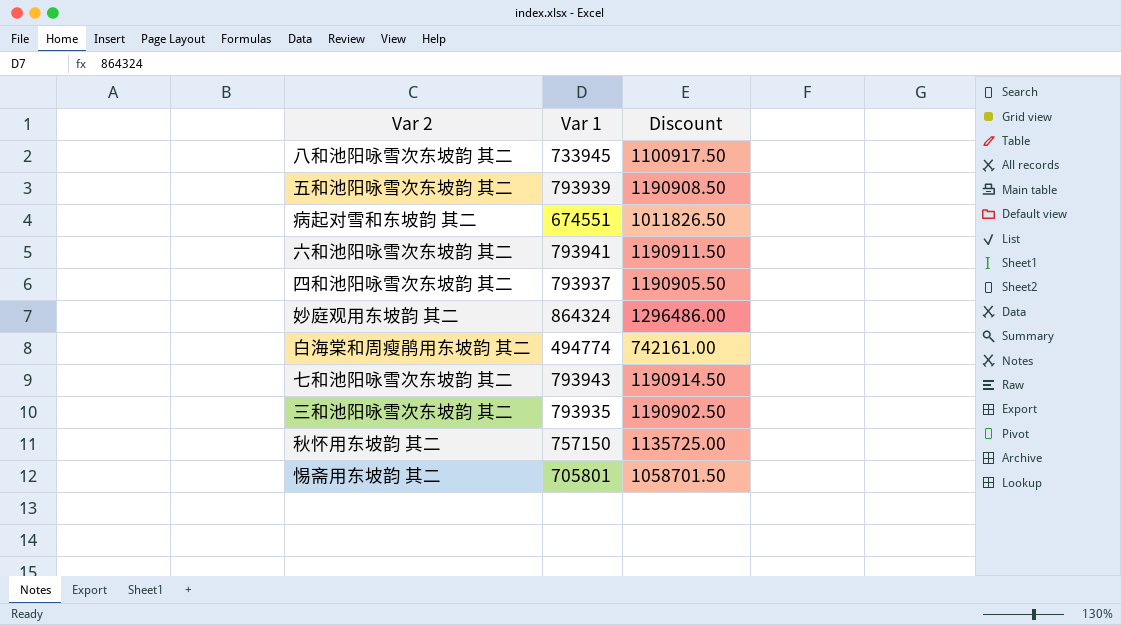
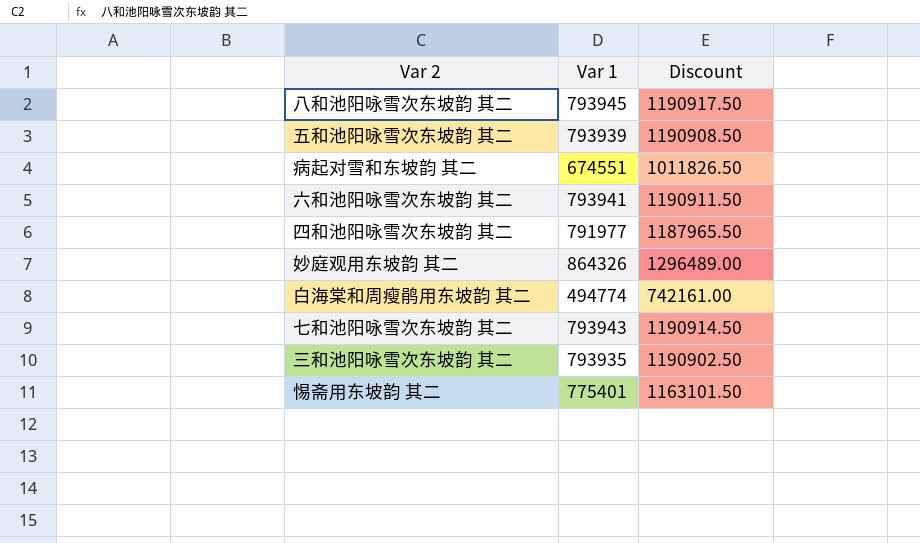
row 秋怀用东坡韵 其二: 757150 | 1135725.00 -> none
八和池阳咏雪次东坡韵 其二 | Var 1: 733945 -> 793945
八和池阳咏雪次东坡韵 其二 | Discount: 1100917.50 -> 1190917.50
四和池阳咏雪次东坡韵 其二 | Var 1: 793937 -> 791977
四和池阳咏雪次东坡韵 其二 | Discount: 1190905.50 -> 1187965.50
妙庭观用东坡韵 其二 | Var 1: 864324 -> 864326
妙庭观用东坡韵 其二 | Discount: 1296486.00 -> 1296489.00
惕斋用东坡韵 其二 | Var 1: 705801 -> 775401
惕斋用东坡韵 其二 | Discount: 1058701.50 -> 1163101.50

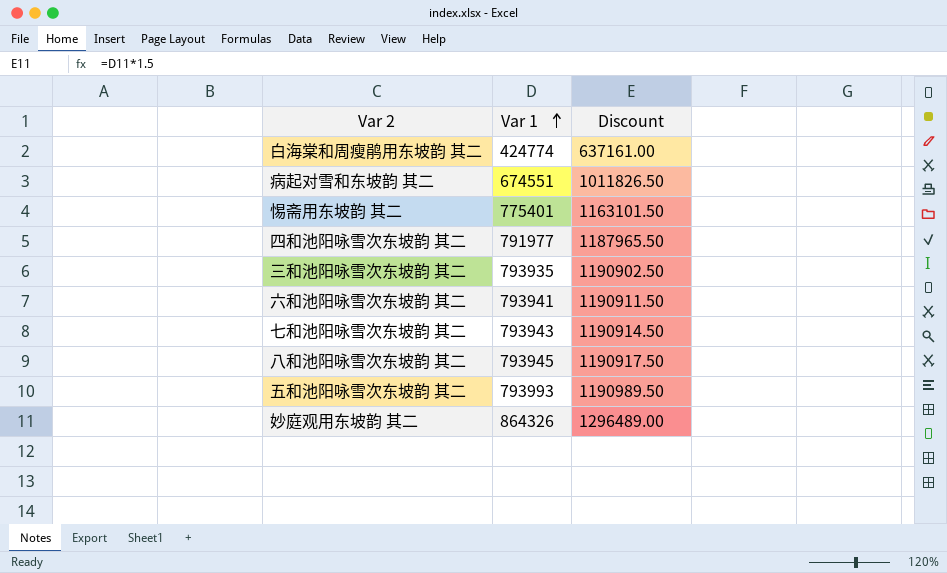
row order: none -> Var 1 ascending
白海棠和周瘦鹃用东坡韵 其二 | Var 1: 494774 -> 424774
白海棠和周瘦鹃用东坡韵 其二 | Discount: 742161.00 -> 637161.00
五和池阳咏雪次东坡韵 其二 | Var 1: 793939 -> 793993
五和池阳咏雪次东坡韵 其二 | Discount: 1190908.50 -> 1190989.50

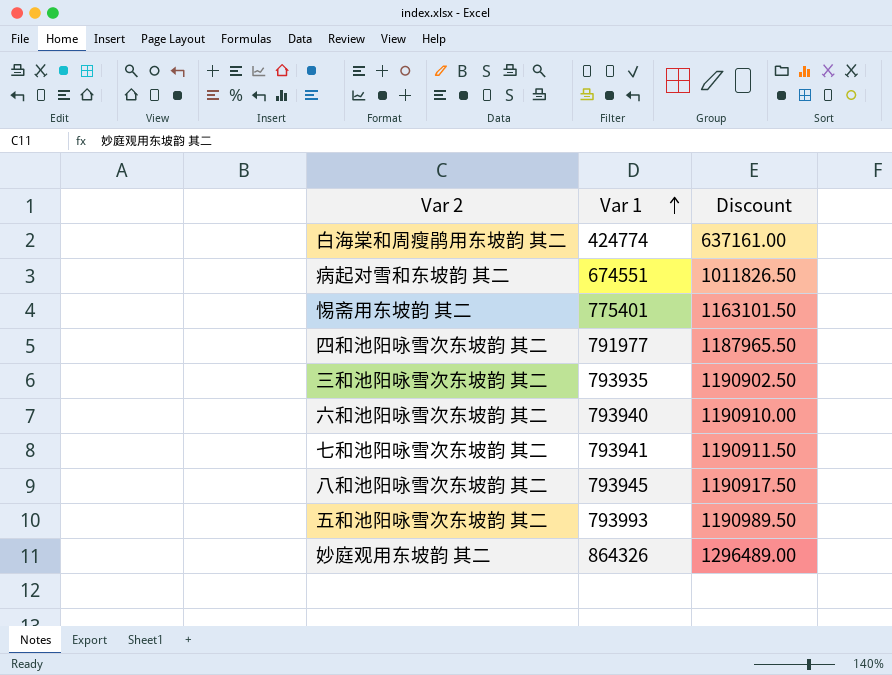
六和池阳咏雪次东坡韵 其二 | Var 1: 793941 -> 793940
六和池阳咏雪次东坡韵 其二 | Discount: 1190911.50 -> 1190910.00
七和池阳咏雪次东坡韵 其二 | Var 1: 793943 -> 793941
七和池阳咏雪次东坡韵 其二 | Discount: 1190914.50 -> 1190911.50

